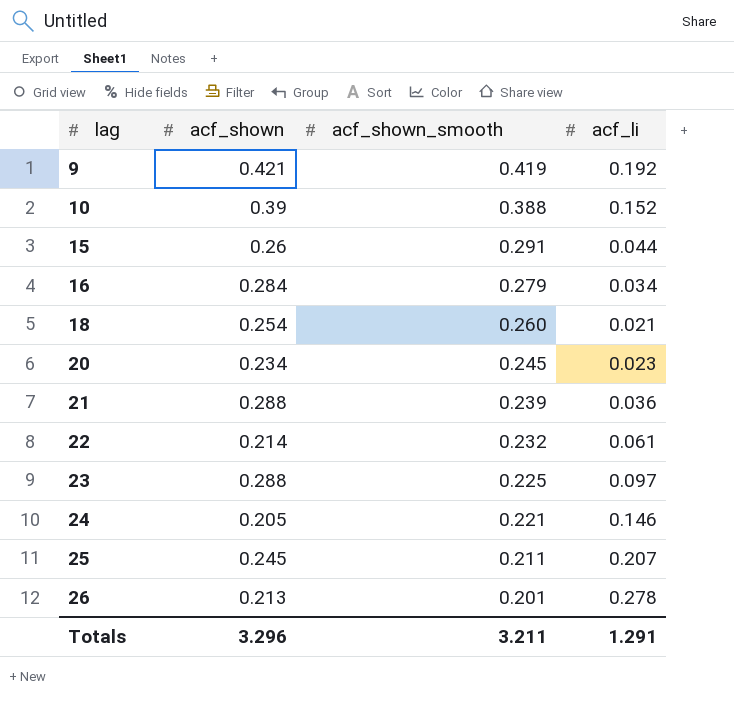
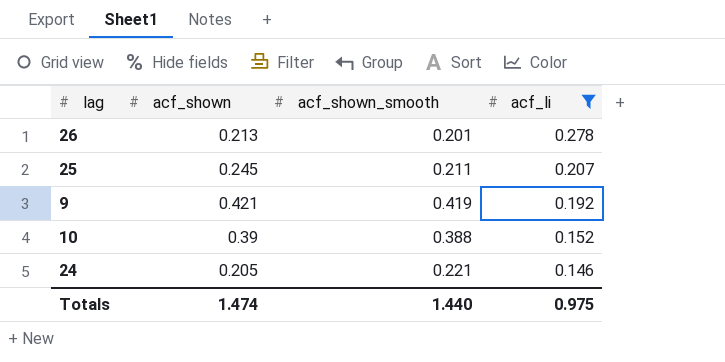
filter: none -> acf_li >= 0.146
row order: lag ascending -> acf_li descending
Totals | acf_shown: 3.296 -> 1.474
Totals | acf_shown_smooth: 3.211 -> 1.440
Totals | acf_li: 1.291 -> 0.975

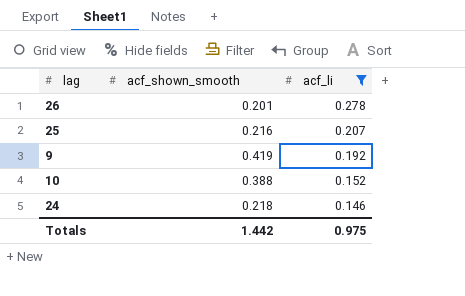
column acf_shown | position: 2 -> none
25 | acf_shown_smooth: 0.211 -> 0.216
24 | acf_shown_smooth: 0.221 -> 0.218
Totals | acf_shown_smooth: 1.440 -> 1.442

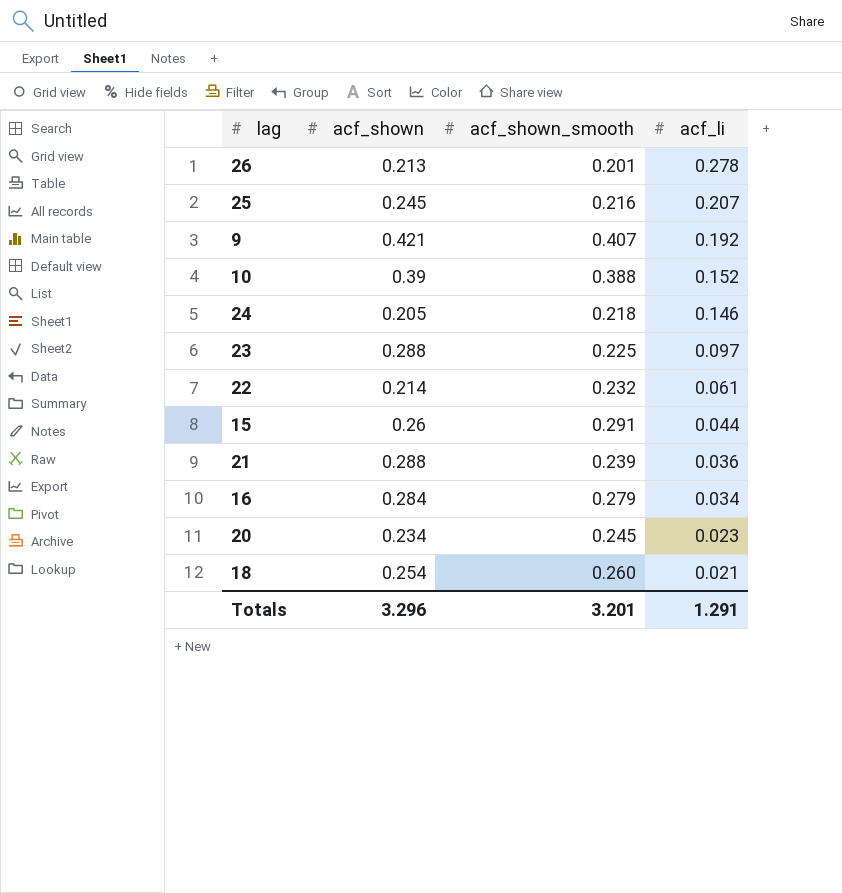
filter: acf_li >= 0.146 -> none
column acf_shown | position: none -> 2
9 | acf_shown_smooth: 0.419 -> 0.407
Totals | acf_shown_smooth: 1.442 -> 3.201
Totals | acf_li: 0.975 -> 1.291

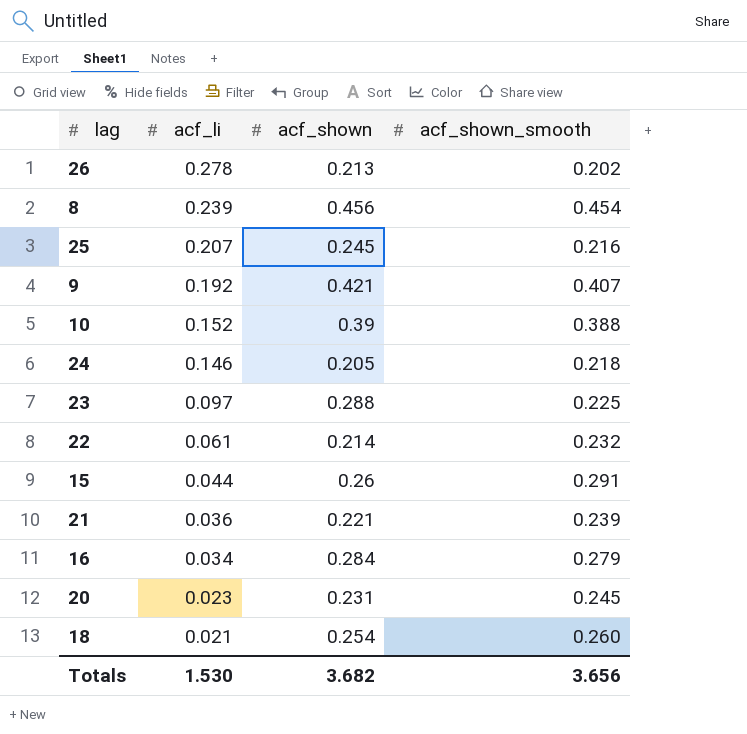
column acf_li | position: 4 -> 2
26 | acf_shown_smooth: 0.201 -> 0.202
row 8: none -> 0.239 | 0.456 | 0.454
21 | acf_shown: 0.288 -> 0.221
20 | acf_shown: 0.234 -> 0.231
Totals | acf_li: 1.291 -> 1.530
Totals | acf_shown: 3.296 -> 3.682
Totals | acf_shown_smooth: 3.201 -> 3.656

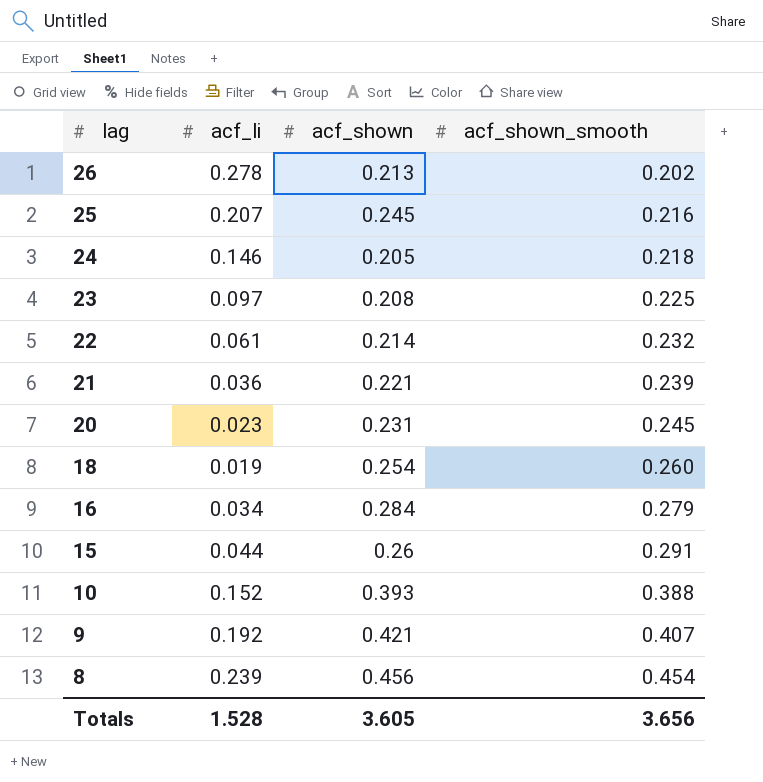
row order: acf_li descending -> lag descending
23 | acf_shown: 0.288 -> 0.208
18 | acf_li: 0.021 -> 0.019
10 | acf_shown: 0.39 -> 0.393
Totals | acf_li: 1.530 -> 1.528
Totals | acf_shown: 3.682 -> 3.605

